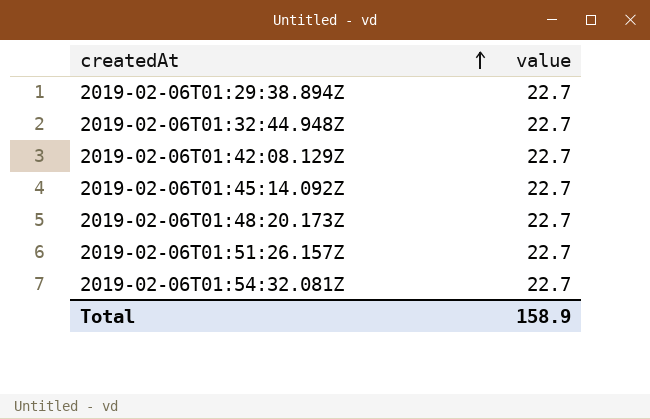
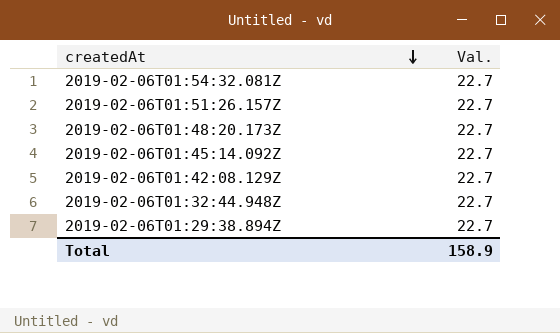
row order: createdAt ascending -> createdAt descending
column name: value -> Val.

